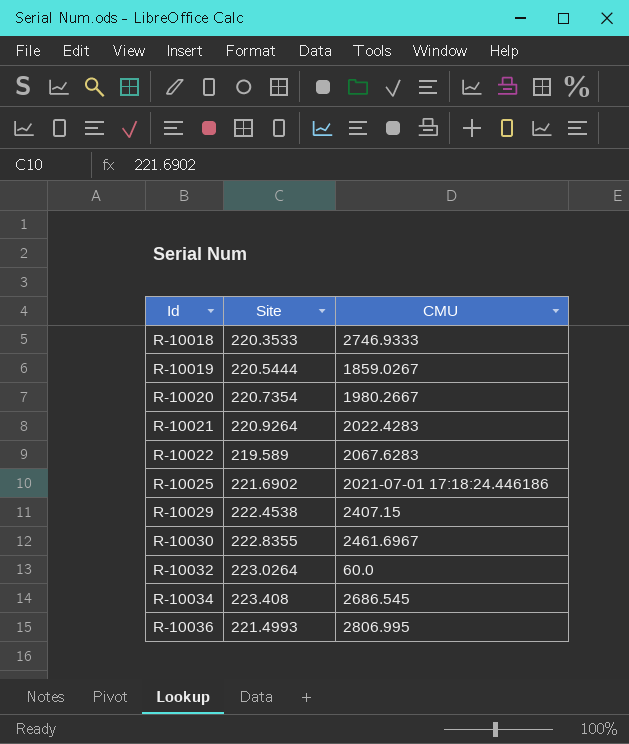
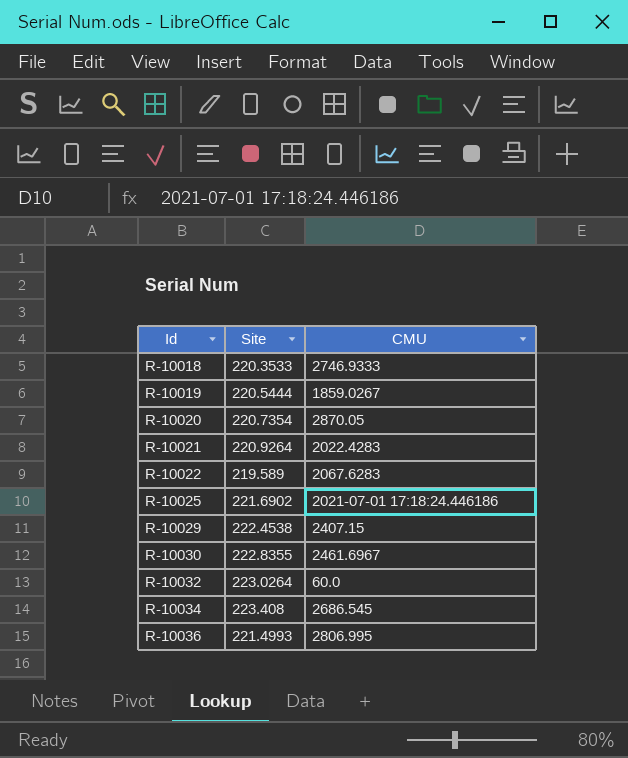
R-10020 | CMU: 1980.2667 -> 2870.05

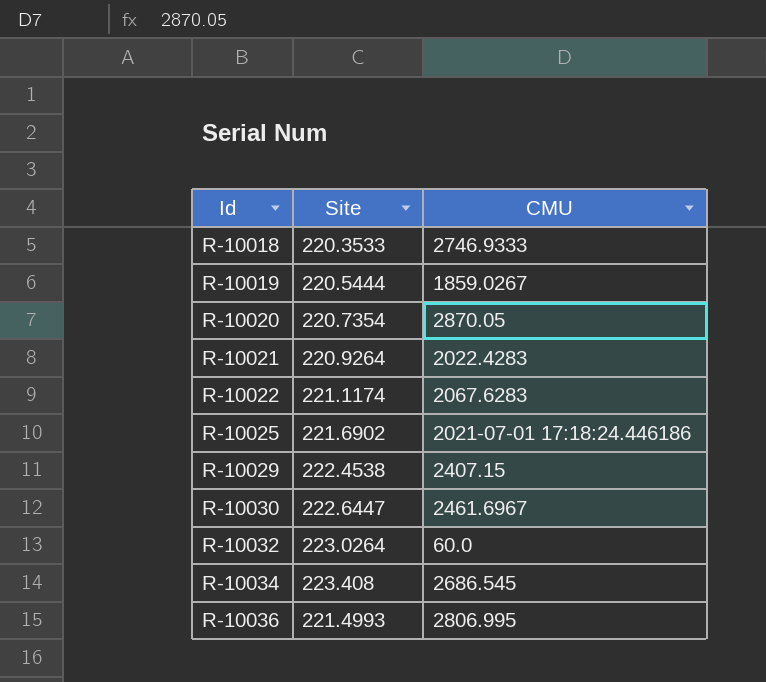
R-10022 | Site: 219.589 -> 221.1174
R-10030 | Site: 222.8355 -> 222.6447

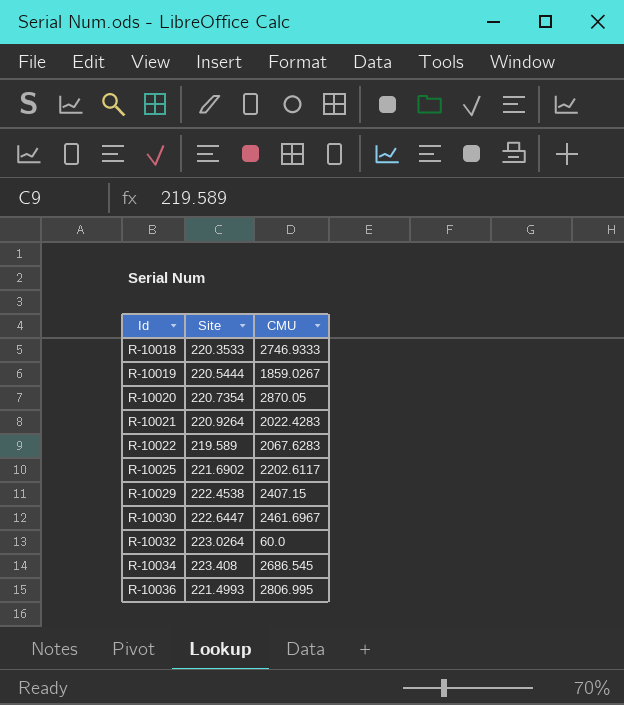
R-10022 | Site: 221.1174 -> 219.589
R-10025 | CMU: 2021-07-01 17:18:24.446186 -> 2202.6117

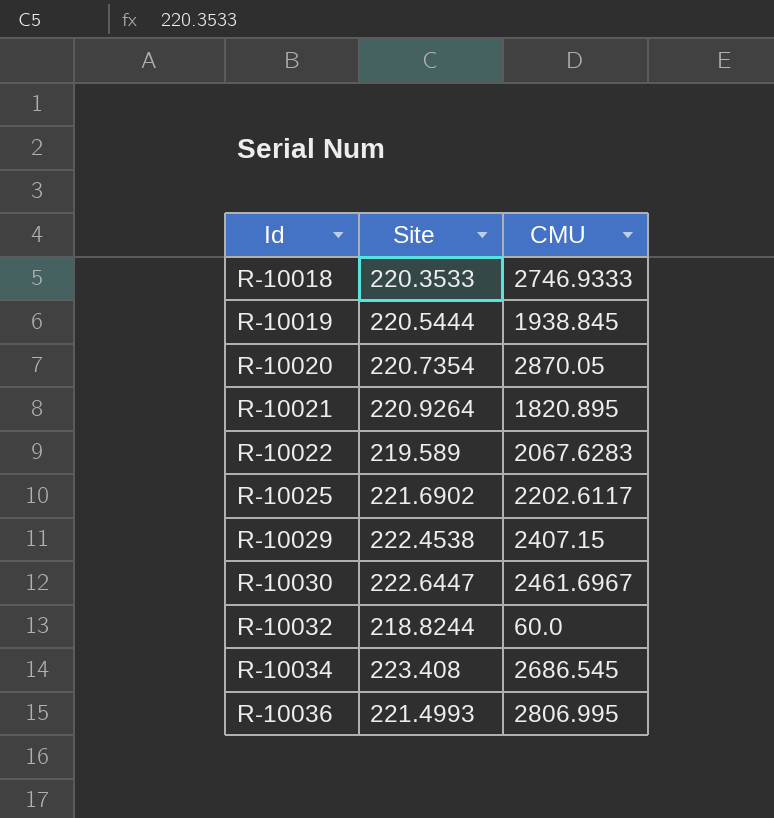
R-10019 | CMU: 1859.0267 -> 1938.845
R-10021 | CMU: 2022.4283 -> 1820.895
R-10032 | Site: 223.0264 -> 218.8244

